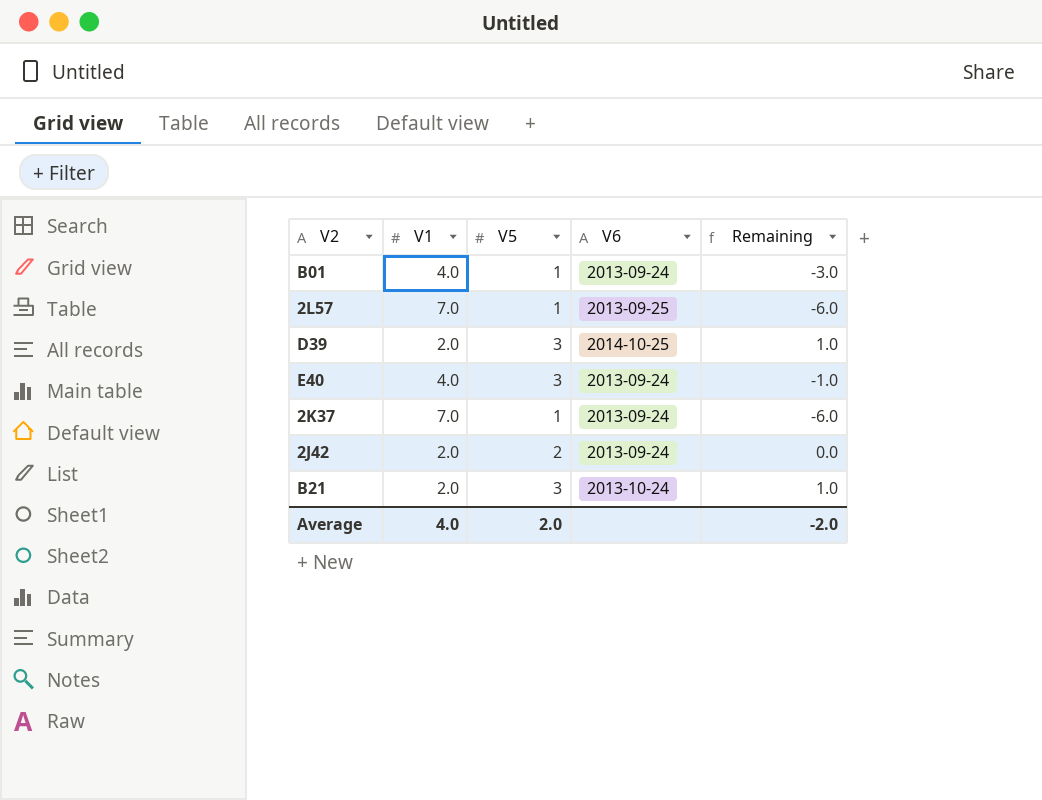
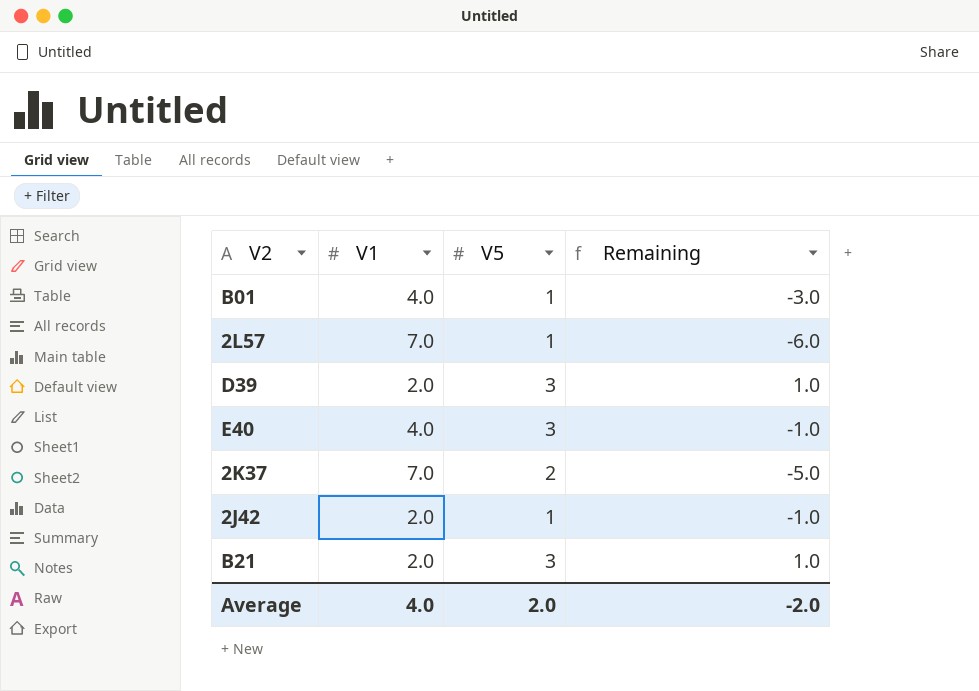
column V6 | position: 4 -> none
2K37 | V5: 1 -> 2
2K37 | Remaining: -6.0 -> -5.0
2J42 | V5: 2 -> 1
2J42 | Remaining: 0.0 -> -1.0

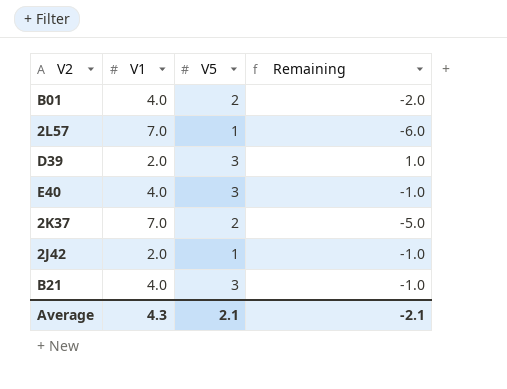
B01 | V5: 1 -> 2
B01 | Remaining: -3.0 -> -2.0
B21 | V1: 2.0 -> 4.0
B21 | Remaining: 1.0 -> -1.0
Average | V1: 4.0 -> 4.3
Average | V5: 2.0 -> 2.1
Average | Remaining: -2.0 -> -2.1

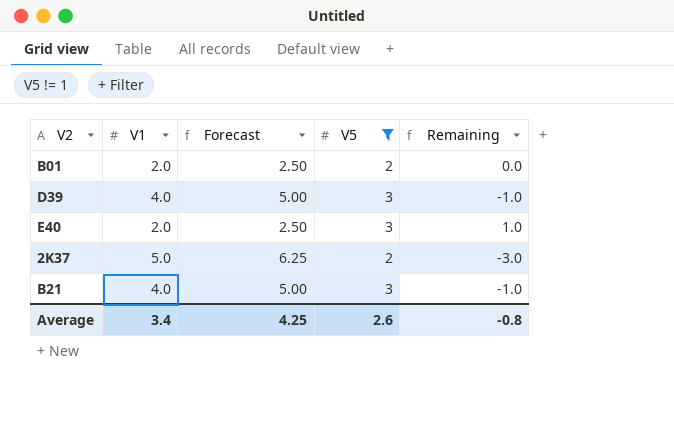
filter: none -> V5 != 1
column Forecast | formula: none -> [V1] * 1.25
B01 | V1: 4.0 -> 2.0
B01 | Remaining: -2.0 -> 0.0
D39 | V1: 2.0 -> 4.0
D39 | Remaining: 1.0 -> -1.0
E40 | V1: 4.0 -> 2.0
E40 | Remaining: -1.0 -> 1.0
2K37 | V1: 7.0 -> 5.0
2K37 | Remaining: -5.0 -> -3.0
Average | V1: 4.3 -> 3.4
Average | V5: 2.1 -> 2.6
Average | Remaining: -2.1 -> -0.8

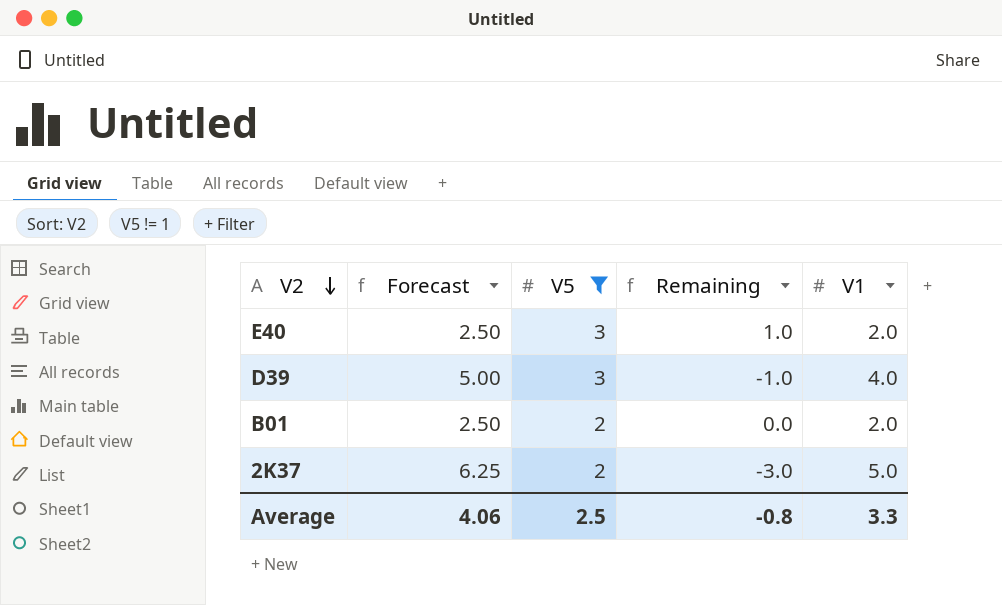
row order: none -> V2 descending
column V1 | position: 2 -> 5
row B21: 4.0 | 5.00 | 3 | -1.0 -> none
Average | Forecast: 4.25 -> 4.06
Average | V5: 2.6 -> 2.5
Average | V1: 3.4 -> 3.3

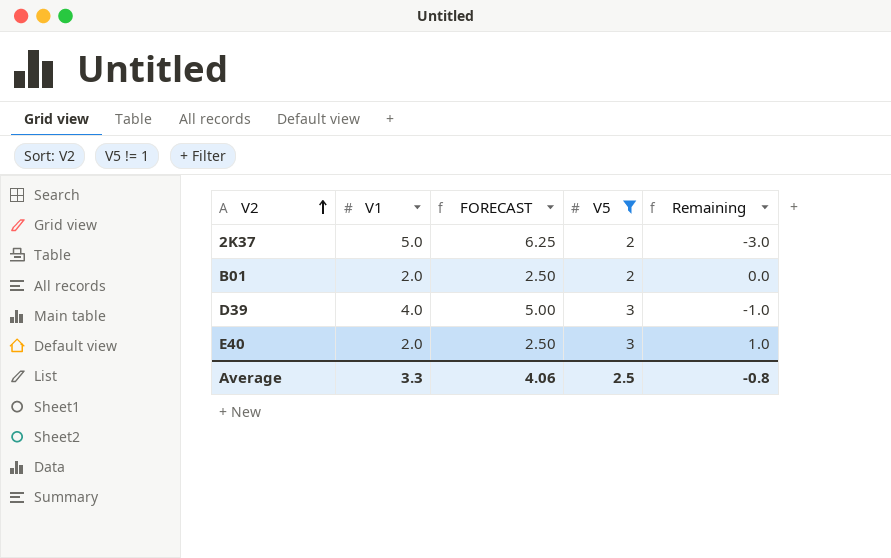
row order: V2 descending -> V2 ascending
column V1 | position: 5 -> 2
column name: Forecast -> FORECAST

